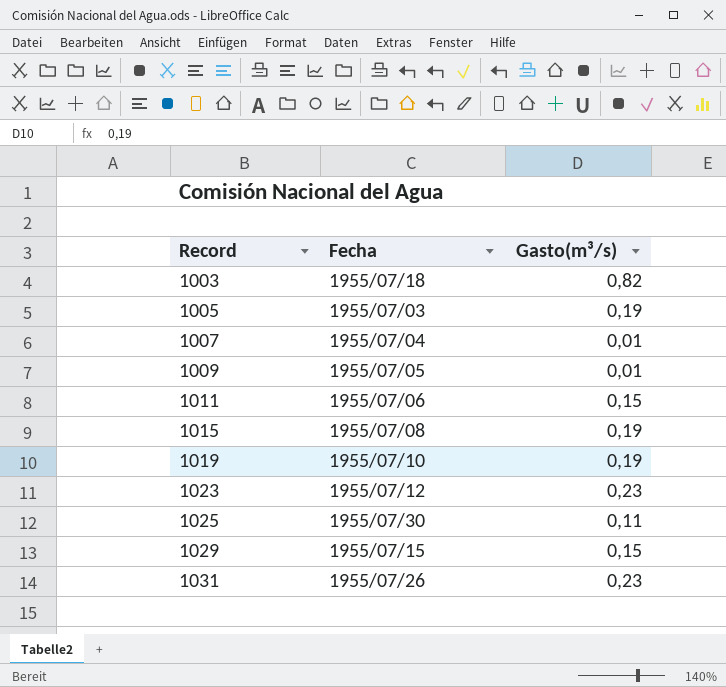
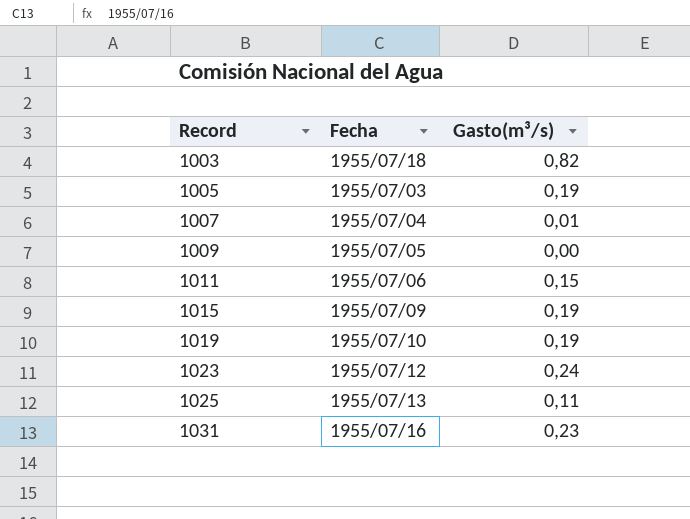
row 1029: 1955/07/15 | 0,15 -> none
1009 | Gasto(m³/s): 0,01 -> 0,00
1015 | Fecha: 1955/07/08 -> 1955/07/09
1023 | Gasto(m³/s): 0,23 -> 0,24
1025 | Fecha: 1955/07/30 -> 1955/07/13
1031 | Fecha: 1955/07/26 -> 1955/07/16

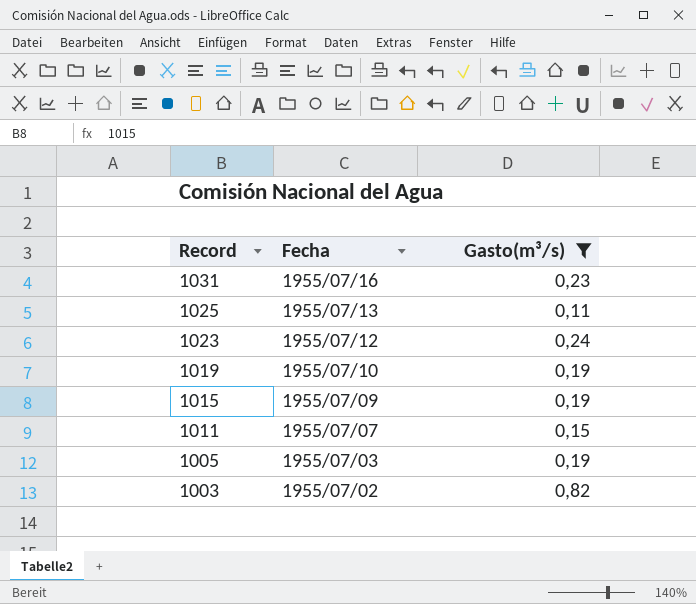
filter: none -> Gasto(m³/s) >= 0,11
row order: Record ascending -> Record descending
1011 | Fecha: 1955/07/06 -> 1955/07/07
1003 | Fecha: 1955/07/18 -> 1955/07/02

